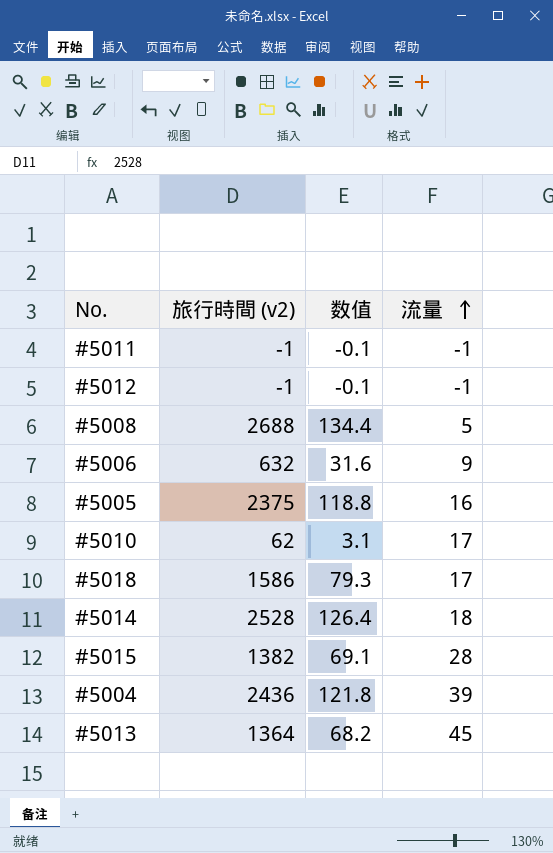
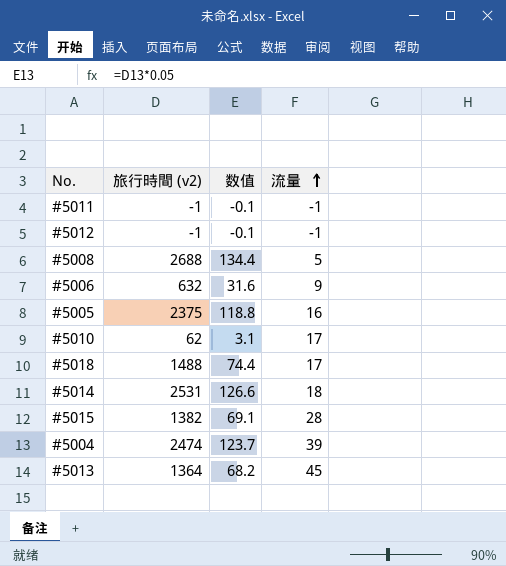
#5018 | 旅行時間 (v2): 1586 -> 1488
#5018 | 数值: 79.3 -> 74.4
#5014 | 旅行時間 (v2): 2528 -> 2531
#5014 | 数值: 126.4 -> 126.6
#5004 | 旅行時間 (v2): 2436 -> 2474
#5004 | 数值: 121.8 -> 123.7

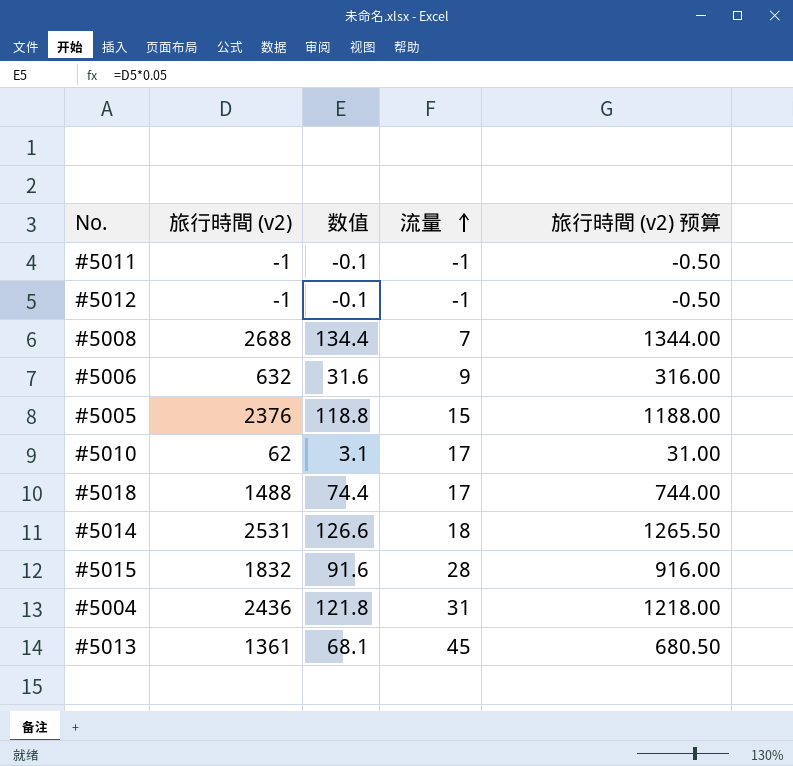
column 旅行時間 (v2) 预算 | formula: none -> [旅行時間 (v2)] * 0.5
#5008 | 流量: 5 -> 7
#5005 | 旅行時間 (v2): 2375 -> 2376
#5005 | 流量: 16 -> 15
#5015 | 旅行時間 (v2): 1382 -> 1832
#5015 | 数值: 69.1 -> 91.6
#5004 | 旅行時間 (v2): 2474 -> 2436
#5004 | 数值: 123.7 -> 121.8
#5004 | 流量: 39 -> 31
#5013 | 旅行時間 (v2): 1364 -> 1361
#5013 | 数值: 68.2 -> 68.1

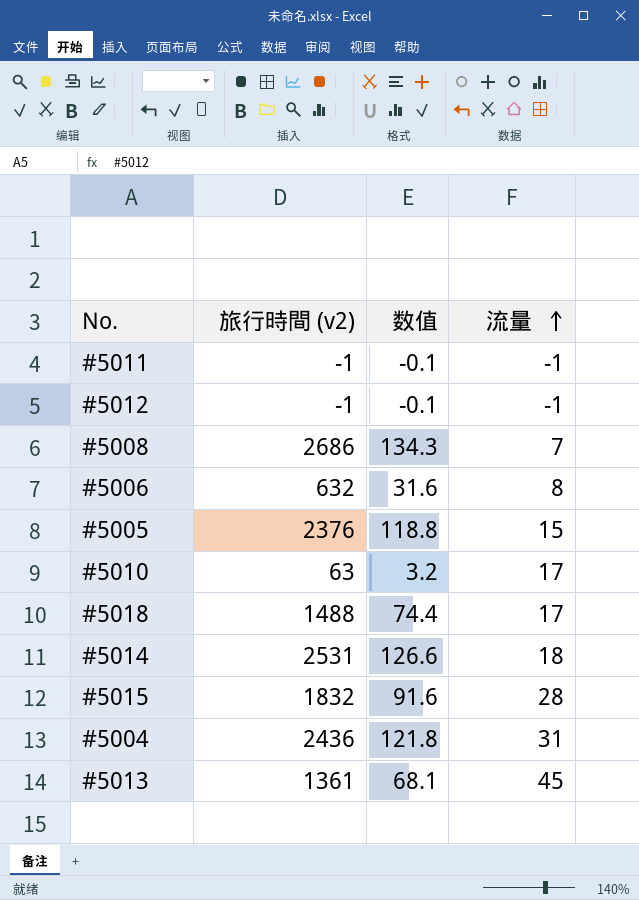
column 旅行時間 (v2) 预算 | formula: [旅行時間 (v2)] * 0.5 -> none
#5008 | 旅行時間 (v2): 2688 -> 2686
#5008 | 数值: 134.4 -> 134.3
#5006 | 流量: 9 -> 8
#5010 | 旅行時間 (v2): 62 -> 63
#5010 | 数值: 3.1 -> 3.2

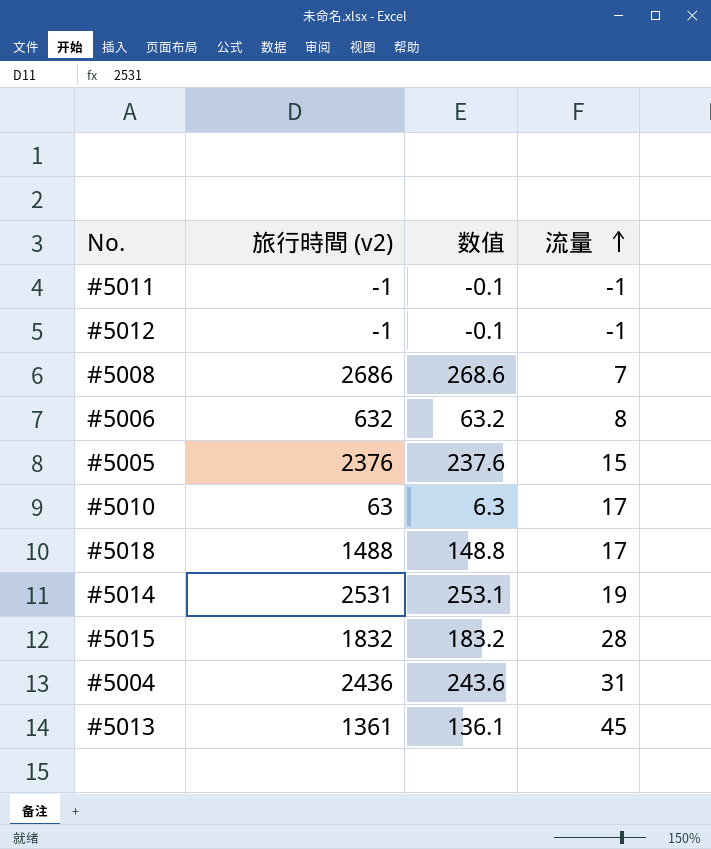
column 数值 | formula: [旅行時間 (v2)] * 0.05 -> [旅行時間 (v2)] * 0.1
#5014 | 流量: 18 -> 19

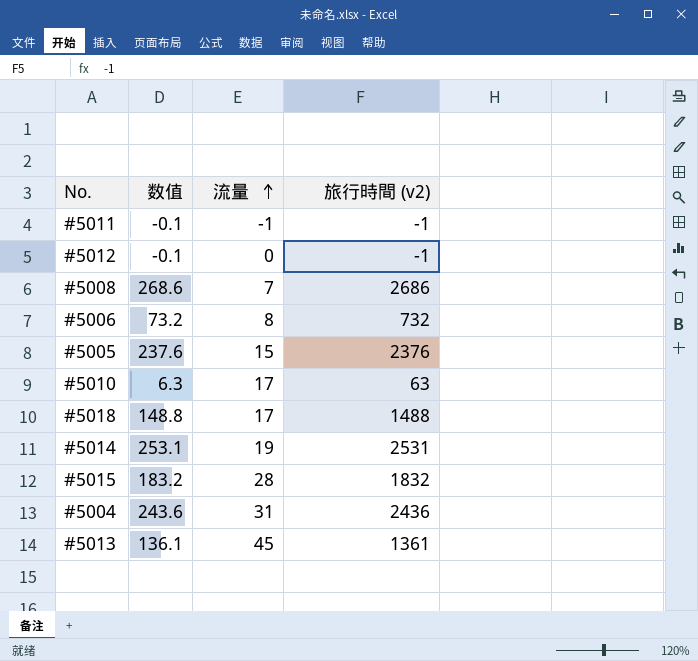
column 旅行時間 (v2) | position: 2 -> 4
#5012 | 流量: -1 -> 0
#5006 | 数值: 63.2 -> 73.2
#5006 | 旅行時間 (v2): 632 -> 732

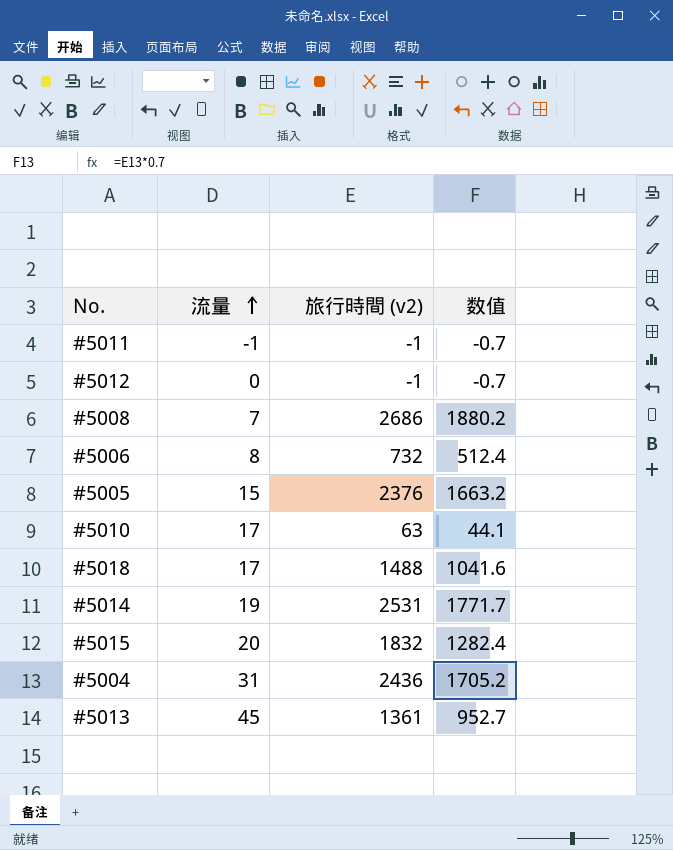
column 数值 | formula: [旅行時間 (v2)] * 0.1 -> [旅行時間 (v2)] * 0.7
column 数值 | position: 2 -> 4
#5015 | 流量: 28 -> 20

